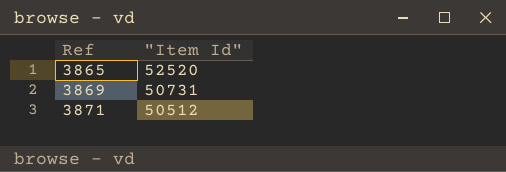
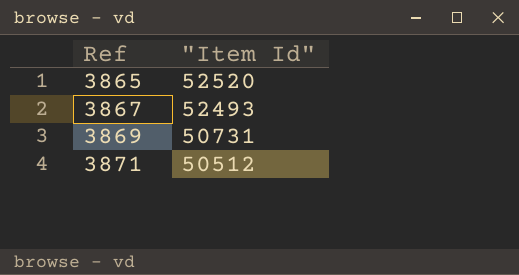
row 3867: none -> 52493

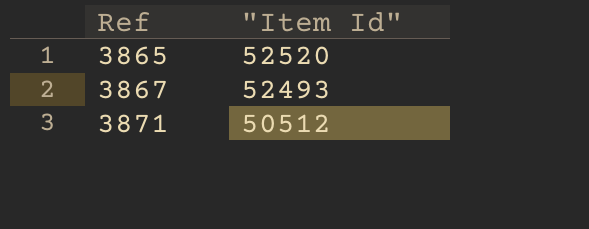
row 3869: 50731 -> none

